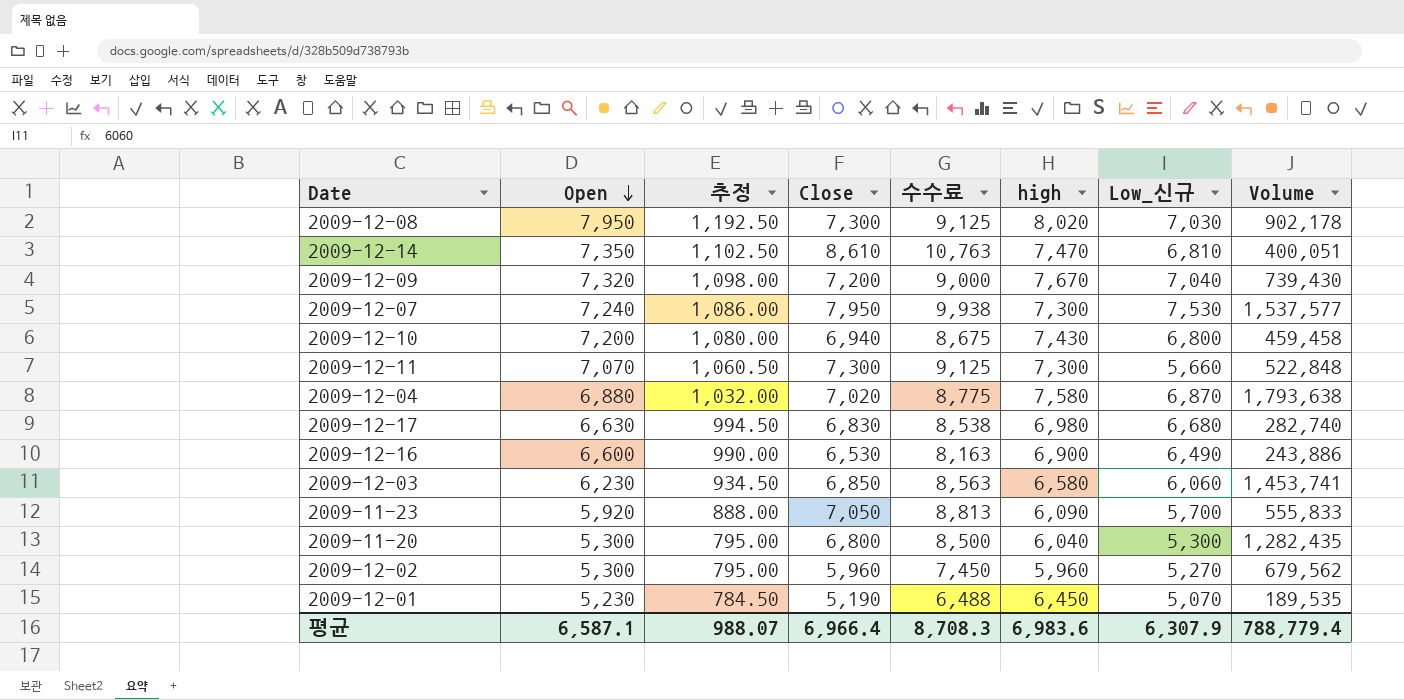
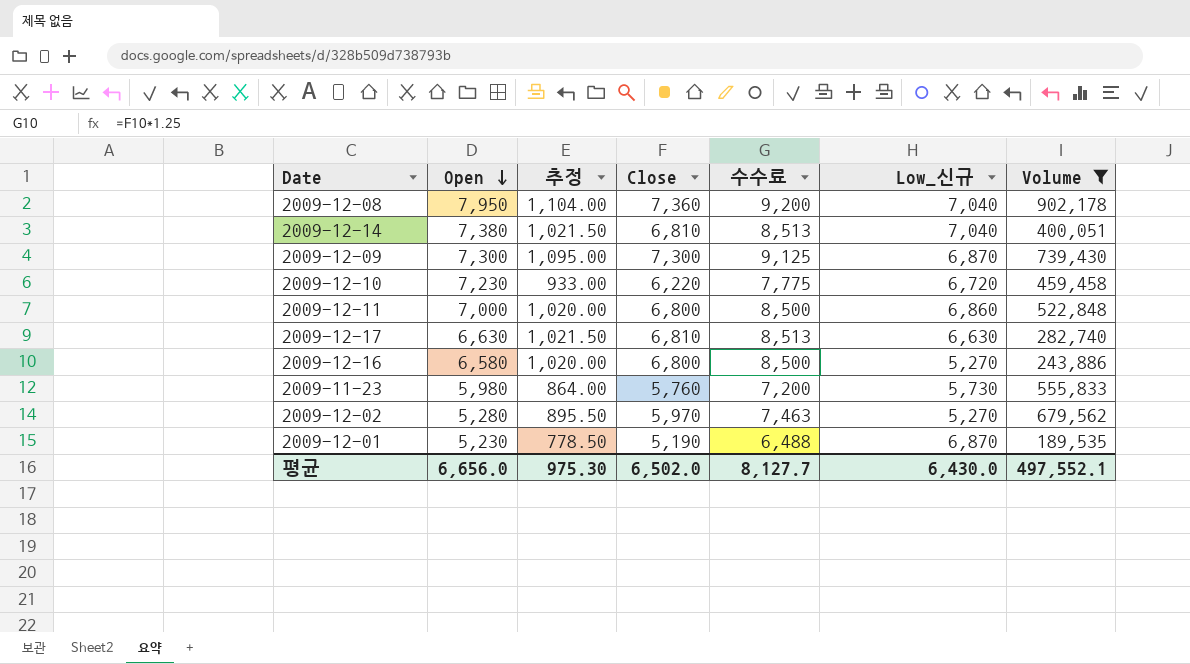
filter: none -> Volume <= 902,178
column high | position: 6 -> none
column 추정 | formula: [Open] * 0.15 -> [Close] * 0.15
2009-12-08 | Close: 7,300 -> 7,360
2009-12-08 | 수수료: 9,125 -> 9,200
2009-12-08 | Low_신규: 7,030 -> 7,040
2009-12-14 | Open: 7,350 -> 7,380
2009-12-14 | Close: 8,610 -> 6,810
2009-12-14 | 수수료: 10,763 -> 8,513
2009-12-14 | Low_신규: 6,810 -> 7,040
2009-12-09 | Open: 7,320 -> 7,300
2009-12-09 | Close: 7,200 -> 7,300
2009-12-09 | 수수료: 9,000 -> 9,125
2009-12-09 | Low_신규: 7,040 -> 6,870
2009-12-10 | Open: 7,200 -> 7,230
2009-12-10 | Close: 6,940 -> 6,220
2009-12-10 | 수수료: 8,675 -> 7,775
2009-12-10 | Low_신규: 6,800 -> 6,720
2009-12-11 | Open: 7,070 -> 7,000
2009-12-11 | Close: 7,300 -> 6,800
2009-12-11 | 수수료: 9,125 -> 8,500
2009-12-11 | Low_신규: 5,660 -> 6,860
2009-12-17 | Close: 6,830 -> 6,810
2009-12-17 | 수수료: 8,538 -> 8,513
2009-12-17 | Low_신규: 6,680 -> 6,630
2009-12-16 | Open: 6,600 -> 6,580
2009-12-16 | Close: 6,530 -> 6,800
2009-12-16 | 수수료: 8,163 -> 8,500
2009-12-16 | Low_신규: 6,490 -> 5,270
2009-11-23 | Open: 5,920 -> 5,980
2009-11-23 | Close: 7,050 -> 5,760
2009-11-23 | 수수료: 8,813 -> 7,200
2009-11-23 | Low_신규: 5,700 -> 5,730
2009-12-02 | Open: 5,300 -> 5,280
2009-12-02 | Close: 5,960 -> 5,970
2009-12-02 | 수수료: 7,450 -> 7,463
2009-12-01 | Low_신규: 5,070 -> 6,870
평균 | Open: 6,587.1 -> 6,656.0
평균 | 추정: 988.07 -> 975.30
평균 | Close: 6,966.4 -> 6,502.0
평균 | 수수료: 8,708.3 -> 8,127.7
평균 | Low_신규: 6,307.9 -> 6,430.0
평균 | Volume: 788,779.4 -> 497,552.1

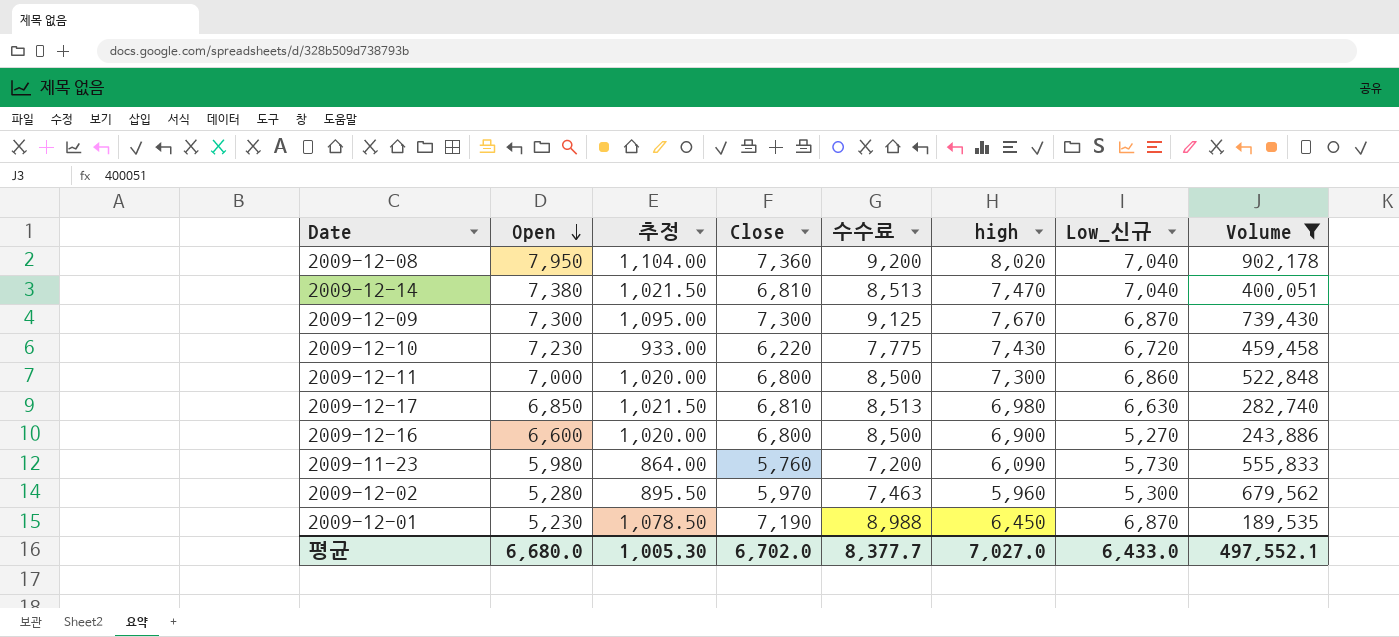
column high | position: none -> 6
2009-12-17 | Open: 6,630 -> 6,850
2009-12-16 | Open: 6,580 -> 6,600
2009-12-02 | Low_신규: 5,270 -> 5,300
2009-12-01 | 추정: 778.50 -> 1,078.50
2009-12-01 | Close: 5,190 -> 7,190
2009-12-01 | 수수료: 6,488 -> 8,988
평균 | Open: 6,656.0 -> 6,680.0
평균 | 추정: 975.30 -> 1,005.30
평균 | Close: 6,502.0 -> 6,702.0
평균 | 수수료: 8,127.7 -> 8,377.7
평균 | Low_신규: 6,430.0 -> 6,433.0

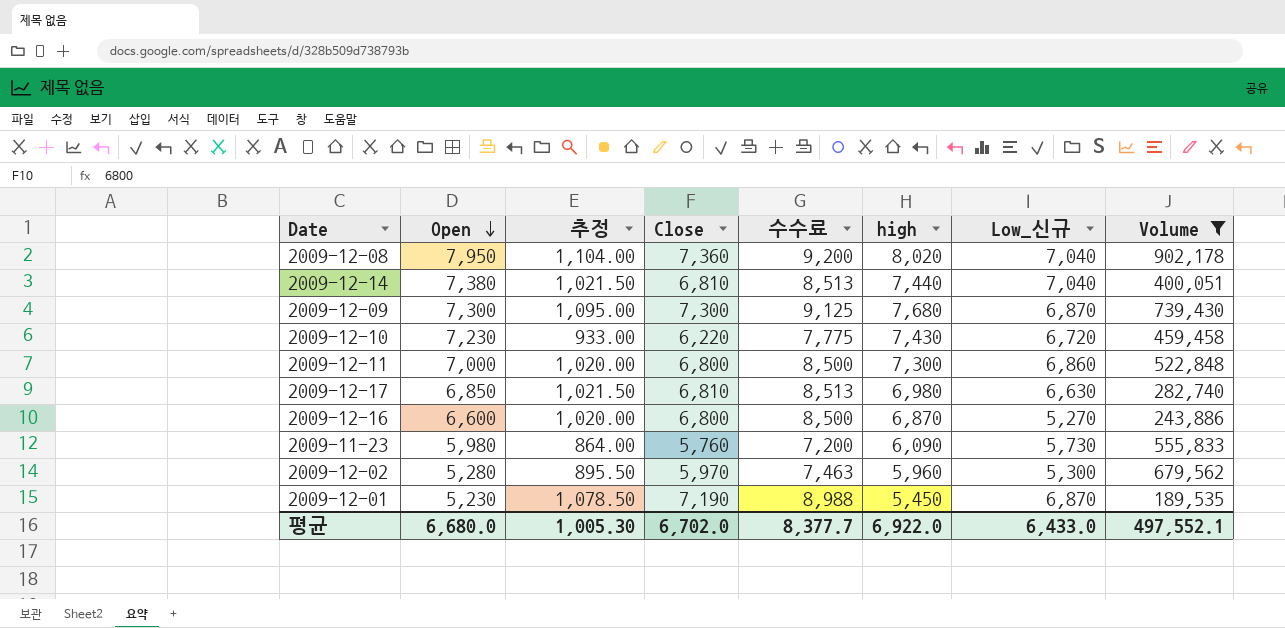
2009-12-14 | high: 7,470 -> 7,440
2009-12-09 | high: 7,670 -> 7,680
2009-12-16 | high: 6,900 -> 6,870
2009-12-01 | high: 6,450 -> 5,450
평균 | high: 7,027.0 -> 6,922.0

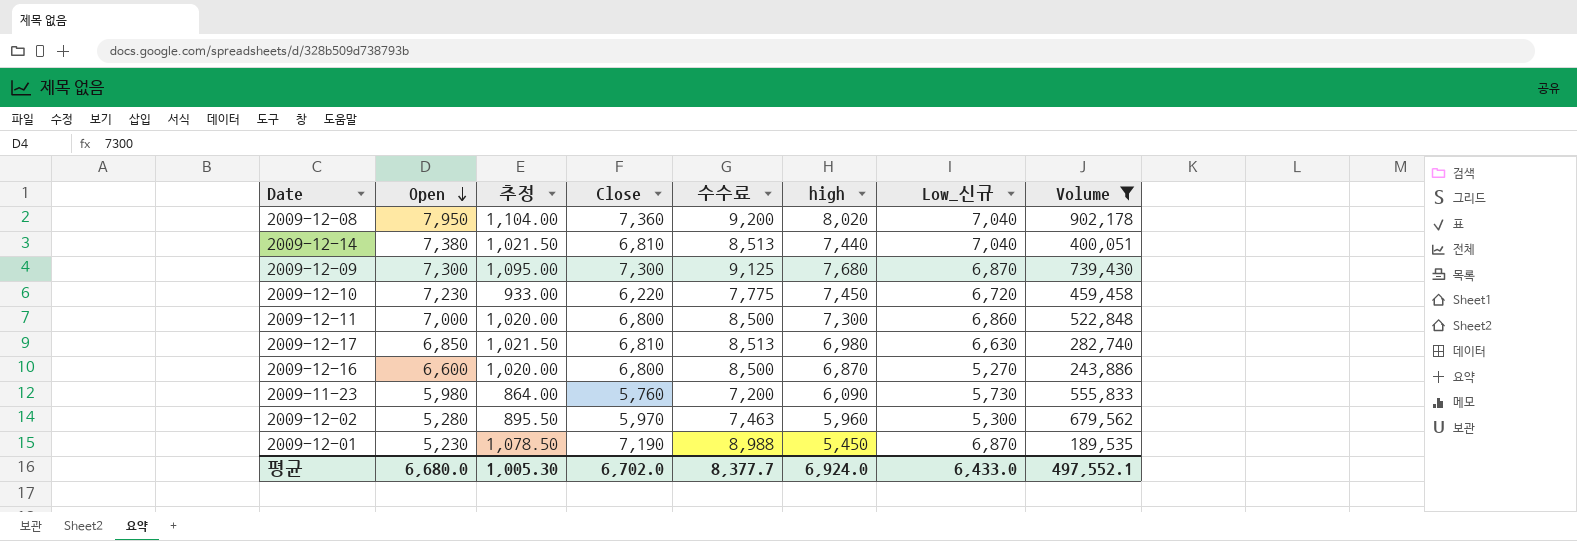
2009-12-10 | high: 7,430 -> 7,450
평균 | high: 6,922.0 -> 6,924.0

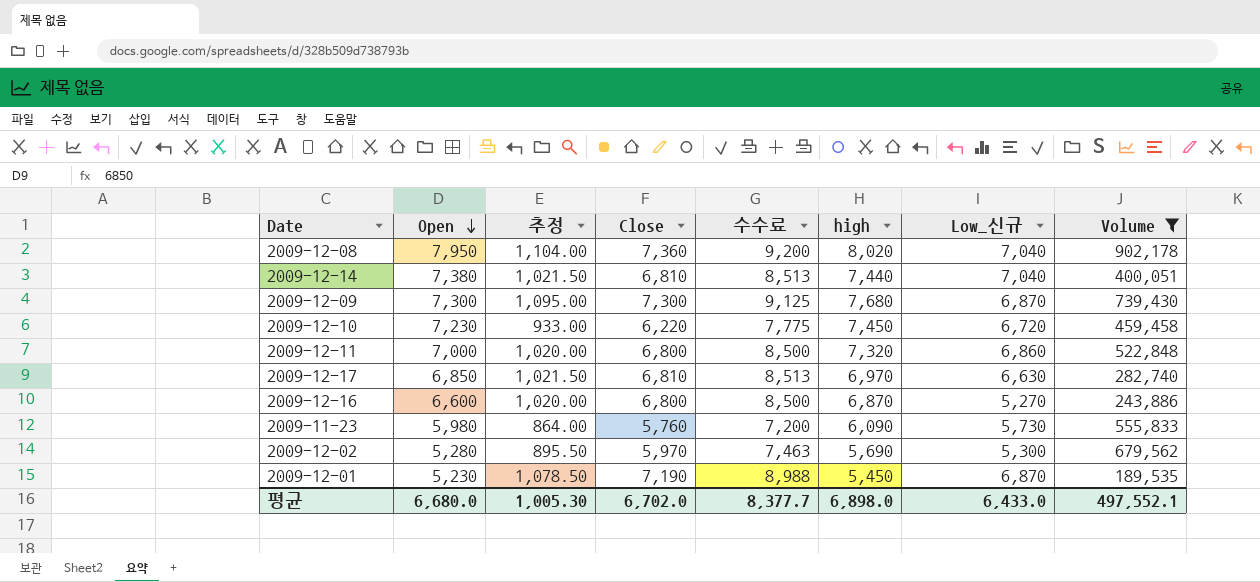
2009-12-11 | high: 7,300 -> 7,320
2009-12-17 | high: 6,980 -> 6,970
2009-12-02 | high: 5,960 -> 5,690
평균 | high: 6,924.0 -> 6,898.0

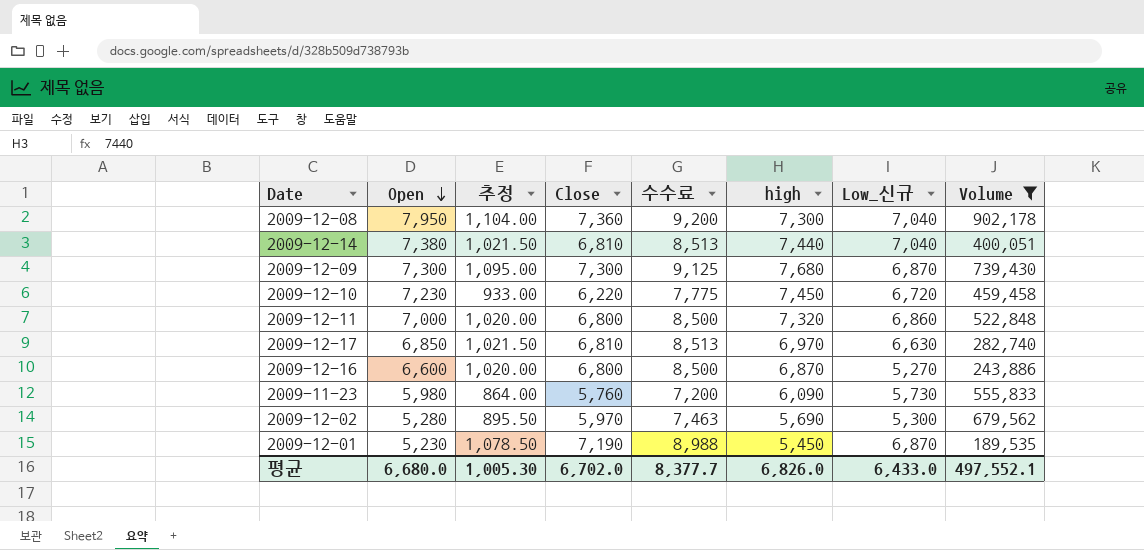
2009-12-08 | high: 8,020 -> 7,300
평균 | high: 6,898.0 -> 6,826.0

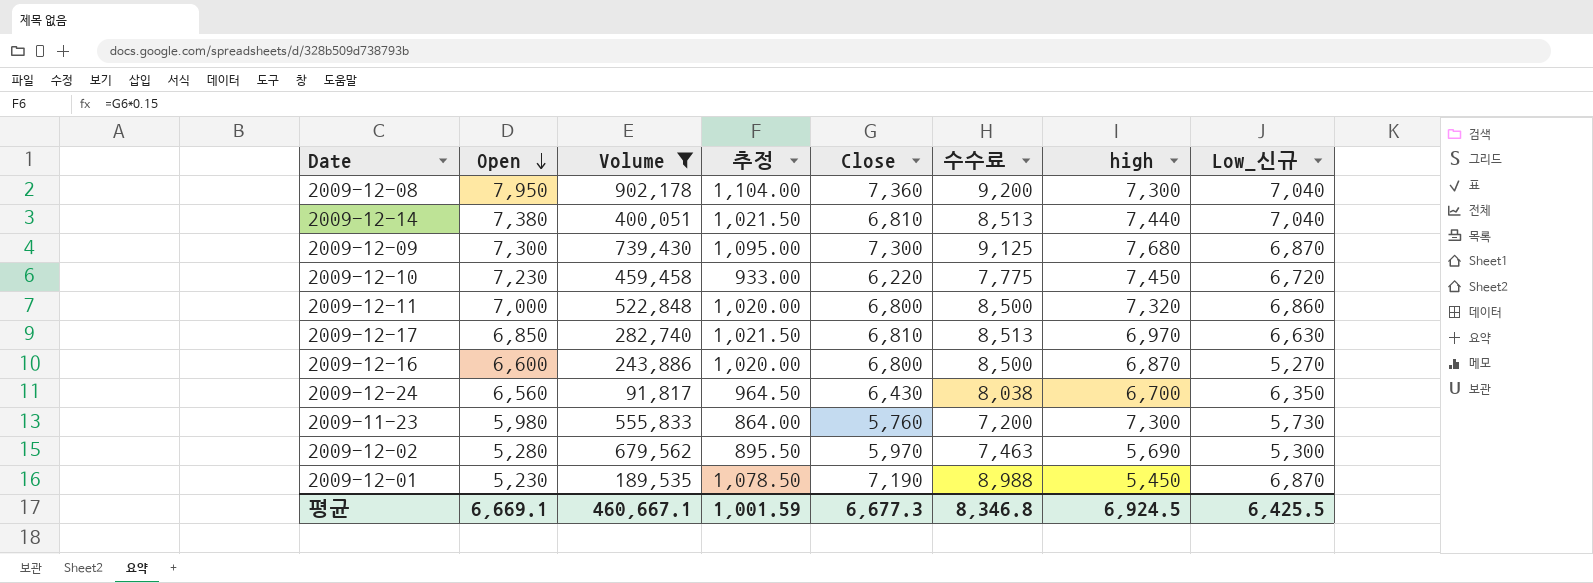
column Volume | position: 8 -> 3
row 2009-12-24: none -> 6,560 | 91,817 | 964.50 | 6,430 | 8,038 | 6,700 | 6,350
2009-11-23 | high: 6,090 -> 7,300
평균 | Open: 6,680.0 -> 6,669.1
평균 | Volume: 497,552.1 -> 460,667.1
평균 | 추정: 1,005.30 -> 1,001.59
평균 | Close: 6,702.0 -> 6,677.3
평균 | 수수료: 8,377.7 -> 8,346.8
평균 | high: 6,826.0 -> 6,924.5
평균 | Low_신규: 6,433.0 -> 6,425.5

